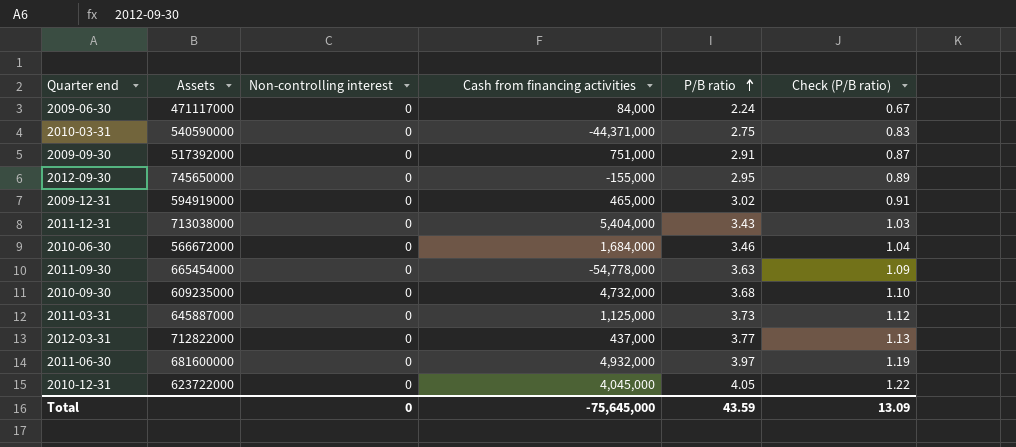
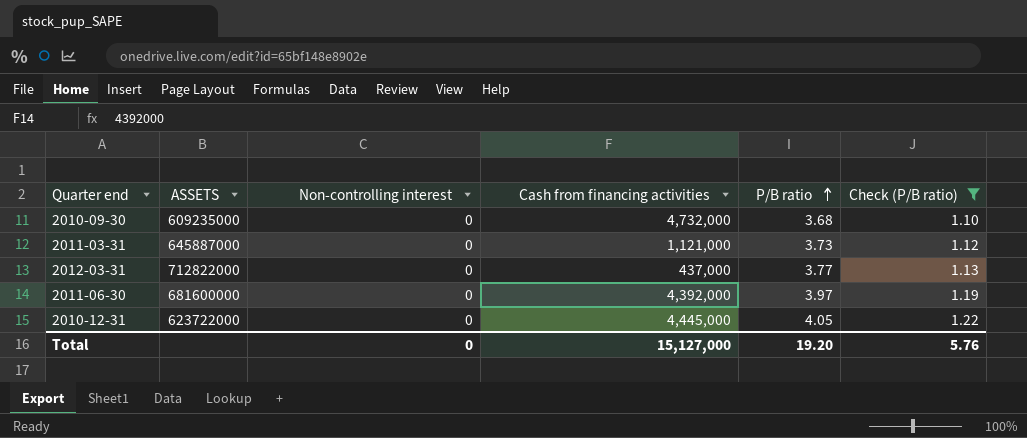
filter: none -> Check (P/B ratio) >= 1.10
column name: Assets -> ASSETS
2011-03-31 | Cash from financing activities: 1,125,000 -> 1,121,000
2011-06-30 | Cash from financing activities: 4,932,000 -> 4,392,000
2010-12-31 | Cash from financing activities: 4,045,000 -> 4,445,000
Total | Cash from financing activities: -75,645,000 -> 15,127,000
Total | P/B ratio: 43.59 -> 19.20
Total | Check (P/B ratio): 13.09 -> 5.76

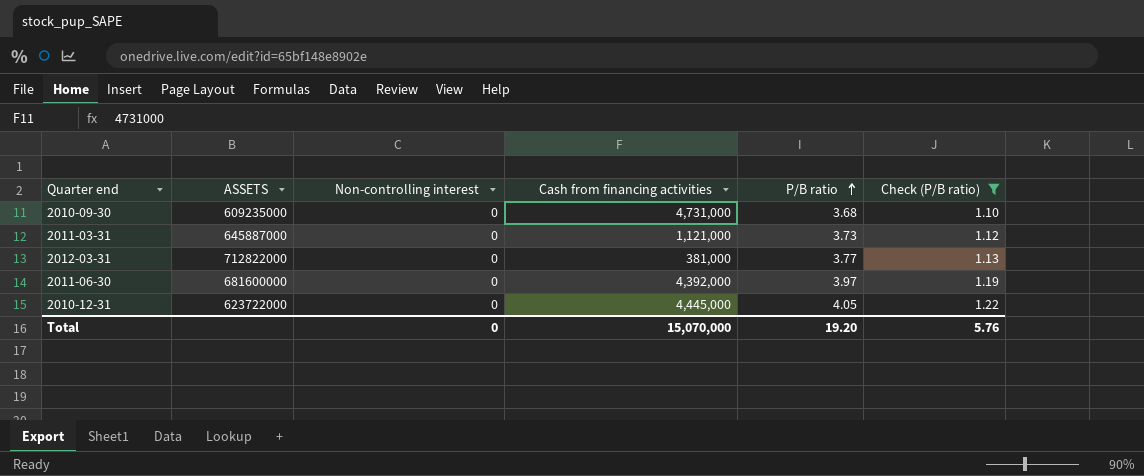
2010-09-30 | Cash from financing activities: 4,732,000 -> 4,731,000
2012-03-31 | Cash from financing activities: 437,000 -> 381,000
Total | Cash from financing activities: 15,127,000 -> 15,070,000

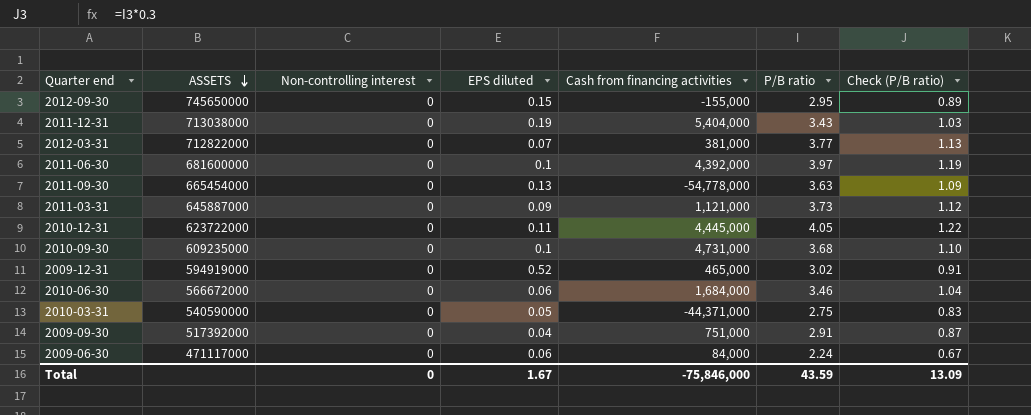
filter: Check (P/B ratio) >= 1.10 -> none
row order: P/B ratio ascending -> ASSETS descending
column EPS diluted | position: none -> 4
Total | Cash from financing activities: 15,070,000 -> -75,846,000
Total | P/B ratio: 19.20 -> 43.59
Total | Check (P/B ratio): 5.76 -> 13.09

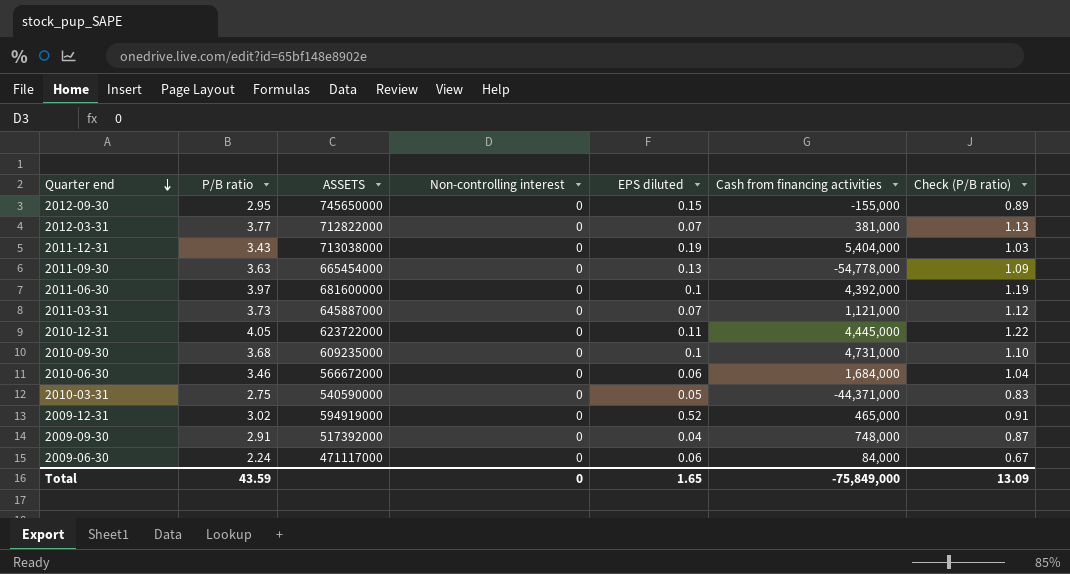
row order: ASSETS descending -> Quarter end descending
column P/B ratio | position: 6 -> 2
2011-03-31 | EPS diluted: 0.09 -> 0.07
2009-09-30 | Cash from financing activities: 751,000 -> 748,000
Total | EPS diluted: 1.67 -> 1.65
Total | Cash from financing activities: -75,846,000 -> -75,849,000

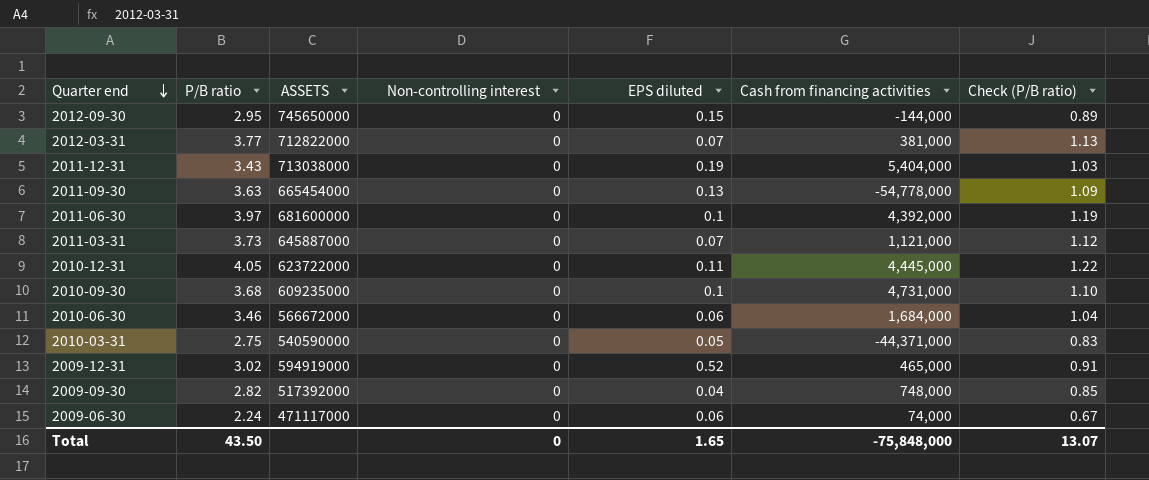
2012-09-30 | Cash from financing activities: -155,000 -> -144,000
2009-09-30 | P/B ratio: 2.91 -> 2.82
2009-09-30 | Check (P/B ratio): 0.87 -> 0.85
2009-06-30 | Cash from financing activities: 84,000 -> 74,000
Total | P/B ratio: 43.59 -> 43.50
Total | Cash from financing activities: -75,849,000 -> -75,848,000
Total | Check (P/B ratio): 13.09 -> 13.07

